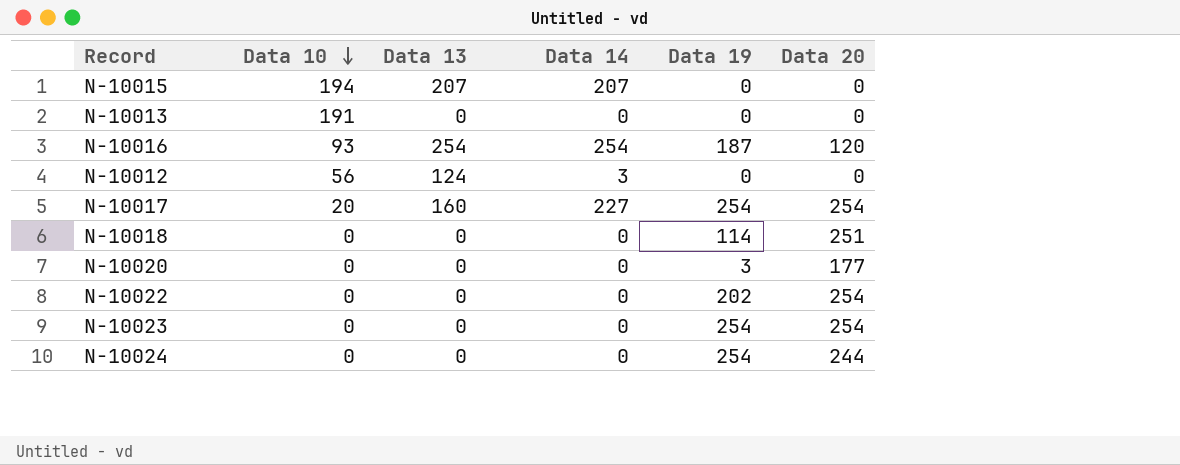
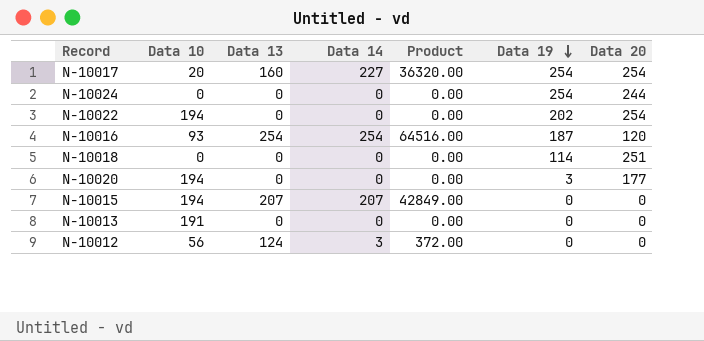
row order: Data 10 descending -> Data 19 descending
column Product | formula: none -> [Data 13] * [Data 14]
row N-10023: 0 | 0 | 0 | 254 | 254 -> none
N-10022 | Data 10: 0 -> 194
N-10020 | Data 10: 0 -> 194

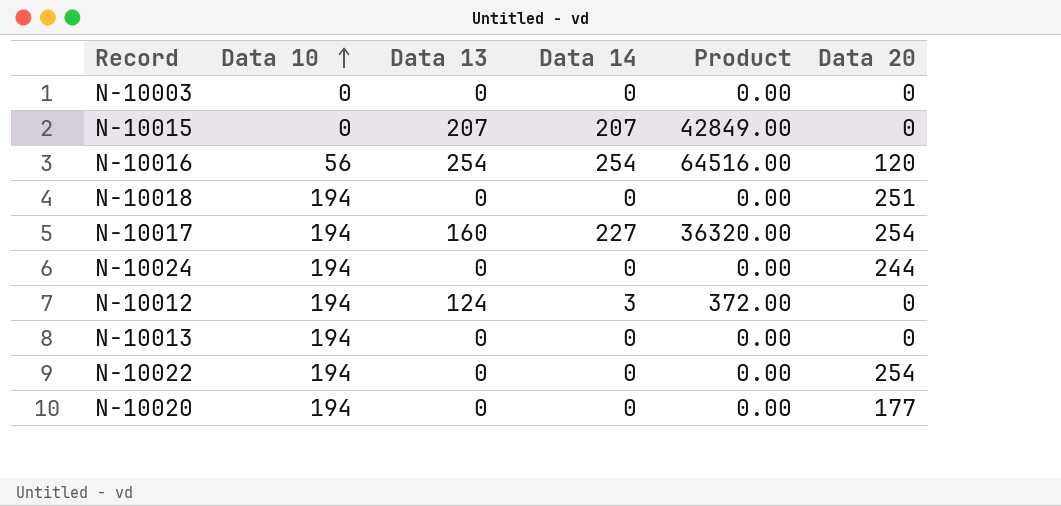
row order: Data 19 descending -> Data 10 ascending
column Data 19 | position: 6 -> none
row N-10003: none -> 0 | 0 | 0 | 0.00 | 0
N-10015 | Data 10: 194 -> 0
N-10016 | Data 10: 93 -> 56
N-10018 | Data 10: 0 -> 194
N-10017 | Data 10: 20 -> 194
N-10024 | Data 10: 0 -> 194
N-10012 | Data 10: 56 -> 194
N-10013 | Data 10: 191 -> 194

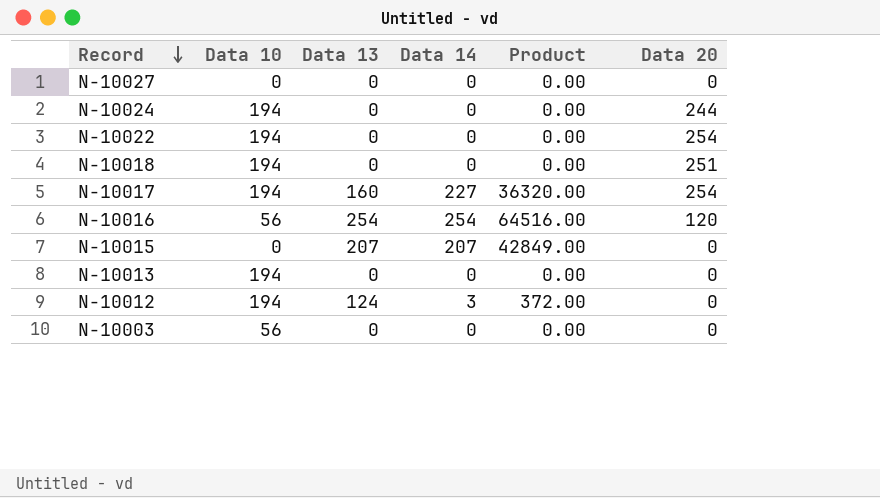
row order: Data 10 ascending -> Record descending
row N-10020: 194 | 0 | 0 | 0.00 | 177 -> none
row N-10027: none -> 0 | 0 | 0 | 0.00 | 0
N-10003 | Data 10: 0 -> 56

